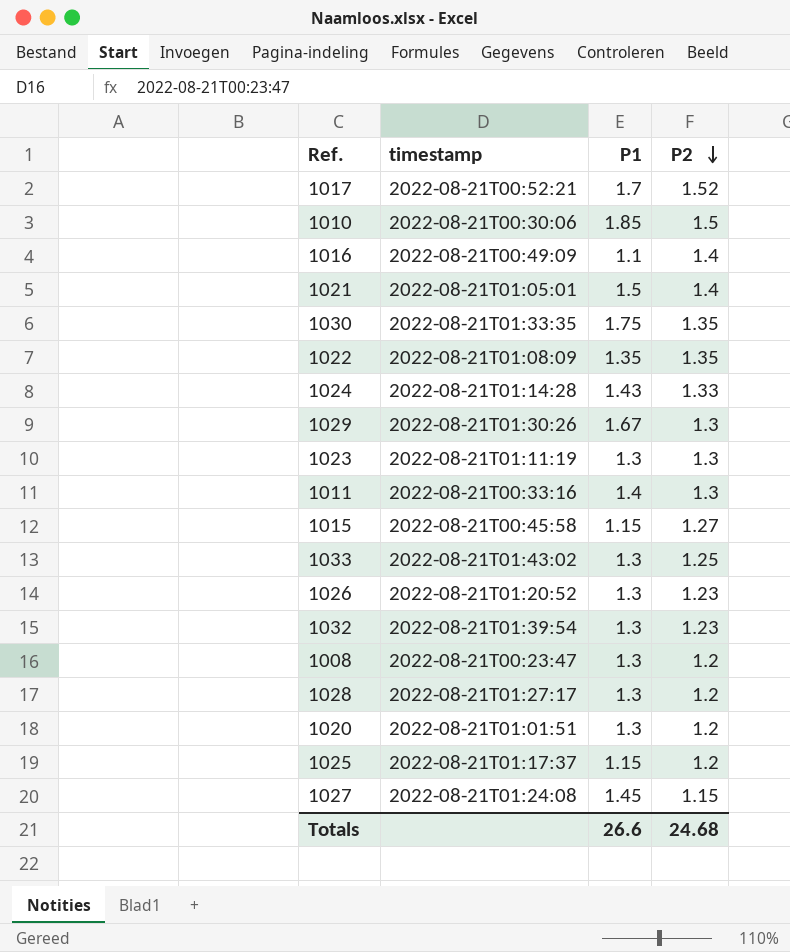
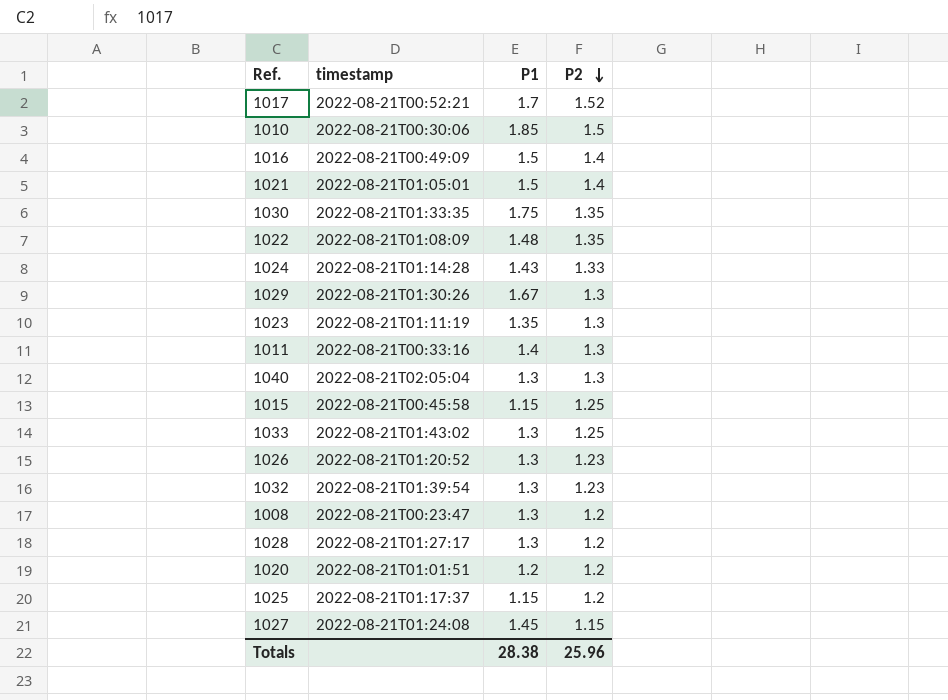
1016 | P1: 1.1 -> 1.5
1022 | P1: 1.35 -> 1.48
1023 | P1: 1.3 -> 1.35
row 1040: none -> 2022-08-21T02:05:04 | 1.3 | 1.3
1015 | P2: 1.27 -> 1.25
1020 | P1: 1.3 -> 1.2
Totals | P1: 26.6 -> 28.38
Totals | P2: 24.68 -> 25.96

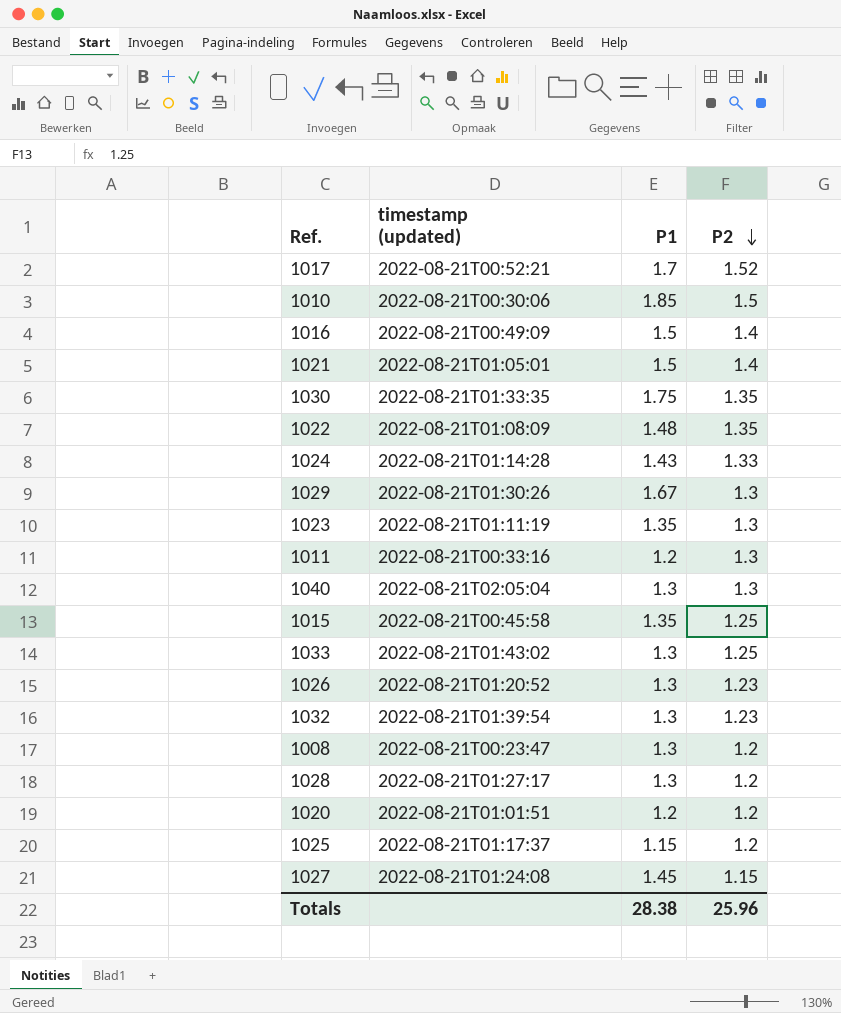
column name: timestamp -> timestamp (updated)
1011 | P1: 1.4 -> 1.2
1015 | P1: 1.15 -> 1.35

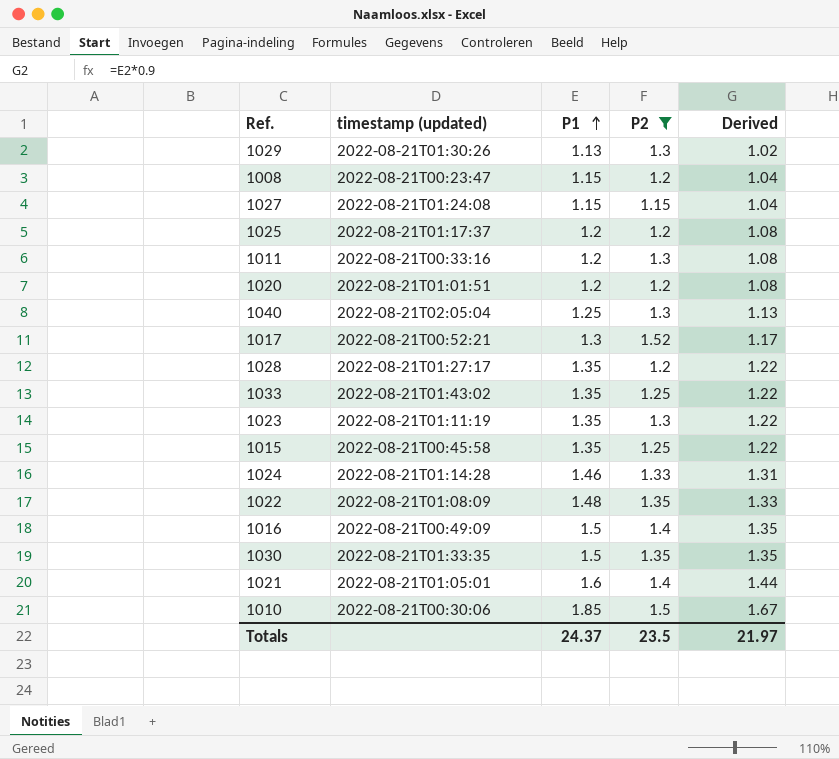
filter: none -> P2 != 1.23
row order: P2 descending -> P1 ascending
column Derived | formula: none -> [P1] * 0.9
1029 | P1: 1.67 -> 1.13
1008 | P1: 1.3 -> 1.15
1027 | P1: 1.45 -> 1.15
1025 | P1: 1.15 -> 1.2
1040 | P1: 1.3 -> 1.25
1017 | P1: 1.7 -> 1.3
1028 | P1: 1.3 -> 1.35
1033 | P1: 1.3 -> 1.35
1024 | P1: 1.43 -> 1.46
1030 | P1: 1.75 -> 1.5
1021 | P1: 1.5 -> 1.6
Totals | P1: 28.38 -> 24.37
Totals | P2: 25.96 -> 23.5

